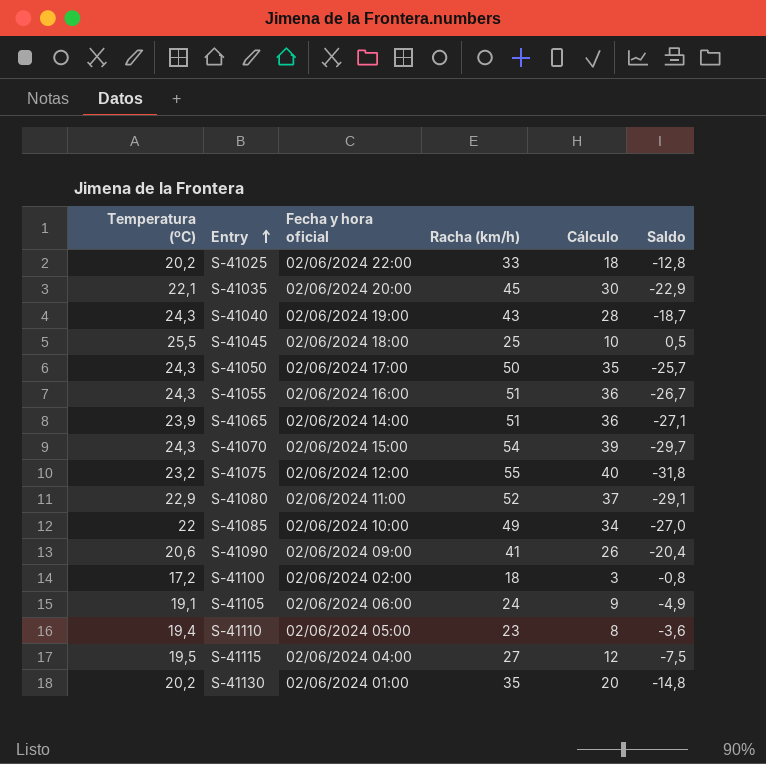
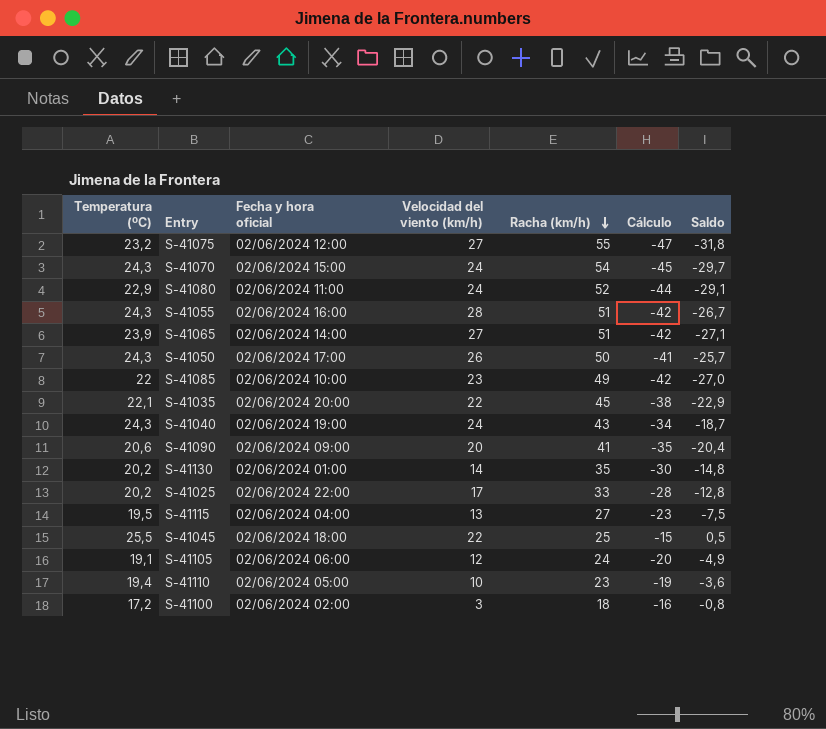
row order: Entry ascending -> Racha (km/h) descending
column Velocidad del viento (km/h) | position: none -> 4
column Cálculo | formula: [Racha (km/h)] - 15 -> [Saldo] - 15

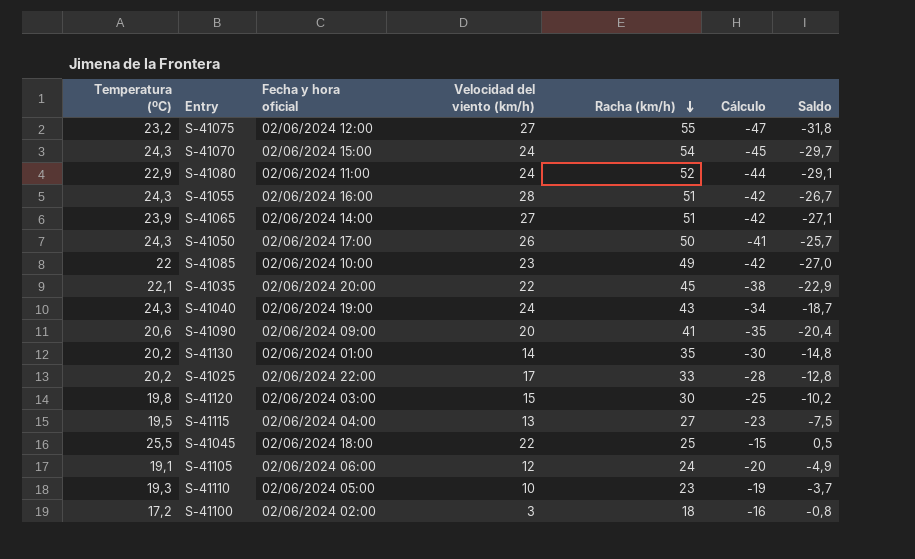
row S-41120: none -> 19,8 | 02/06/2024 03:00 | 15 | 30 | -25 | -10,2
S-41110 | Temperatura (ºC): 19,4 -> 19,3
S-41110 | Saldo: -3,6 -> -3,7

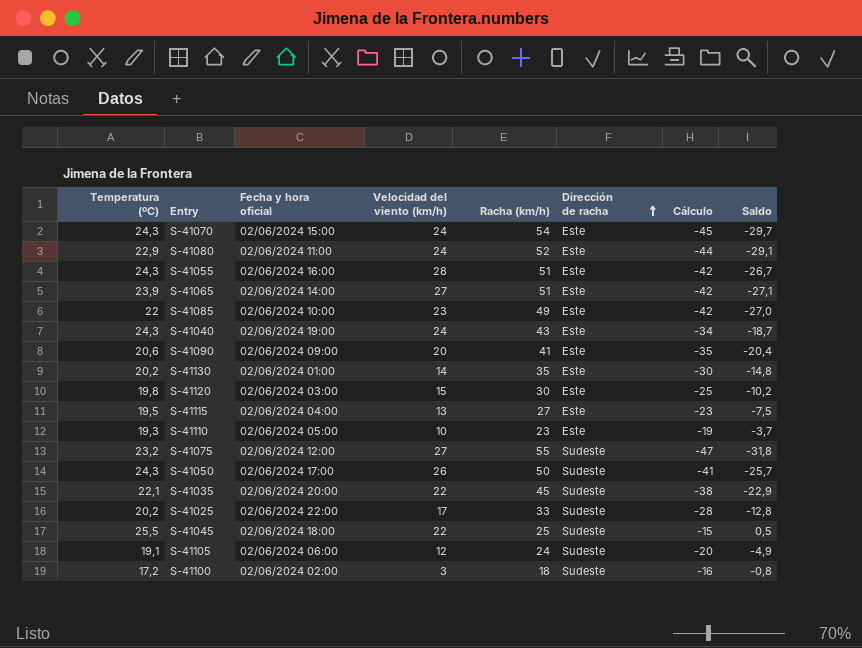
row order: Racha (km/h) descending -> Dirección de racha ascending
column Dirección de racha | position: none -> 6

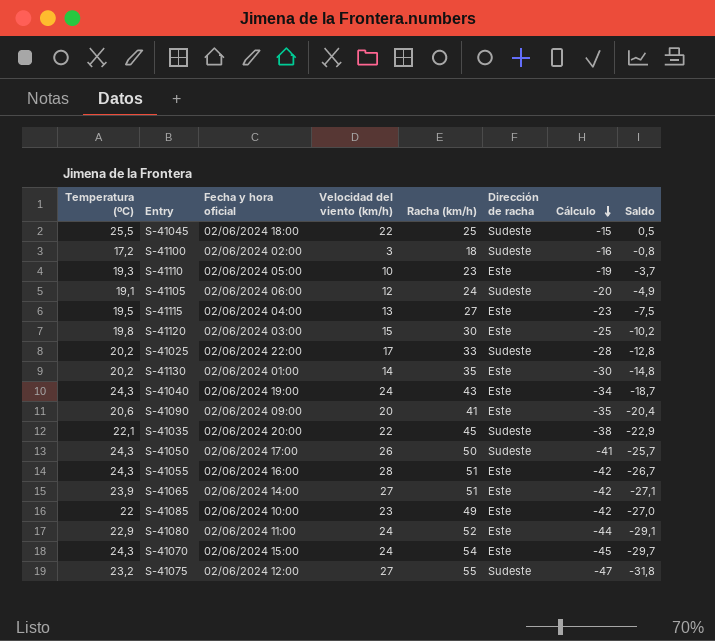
row order: Dirección de racha ascending -> Cálculo descending

